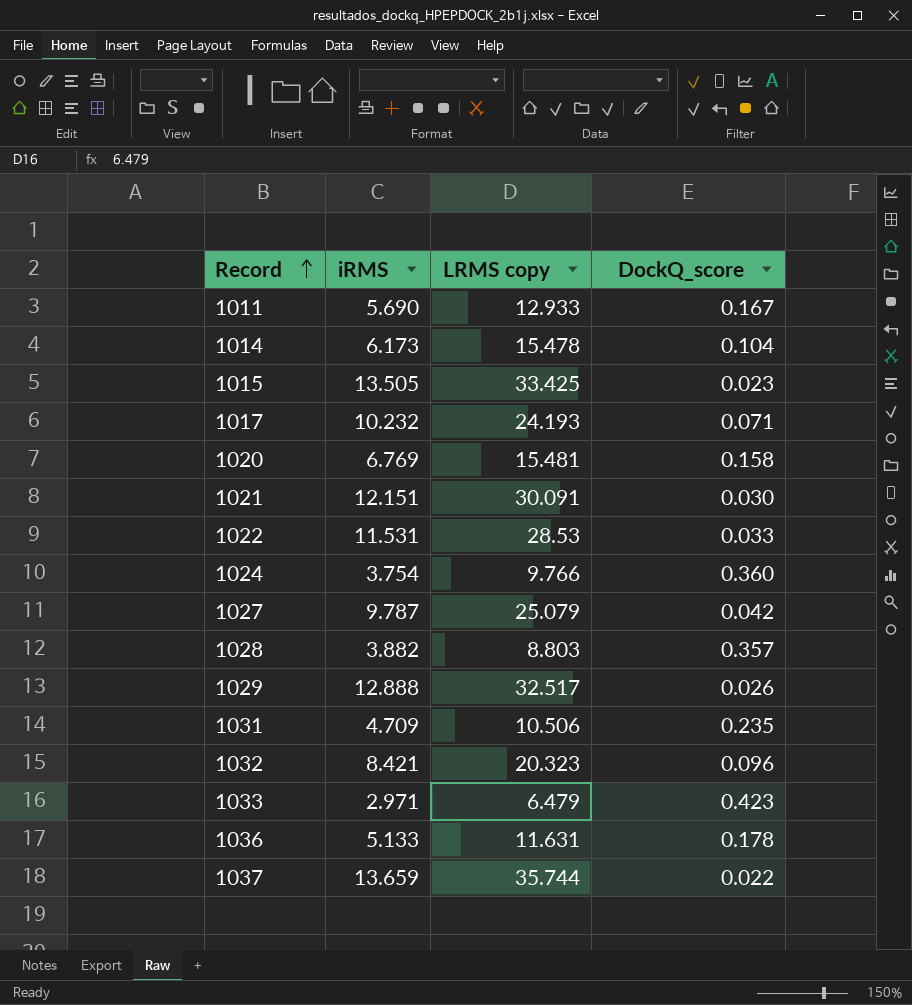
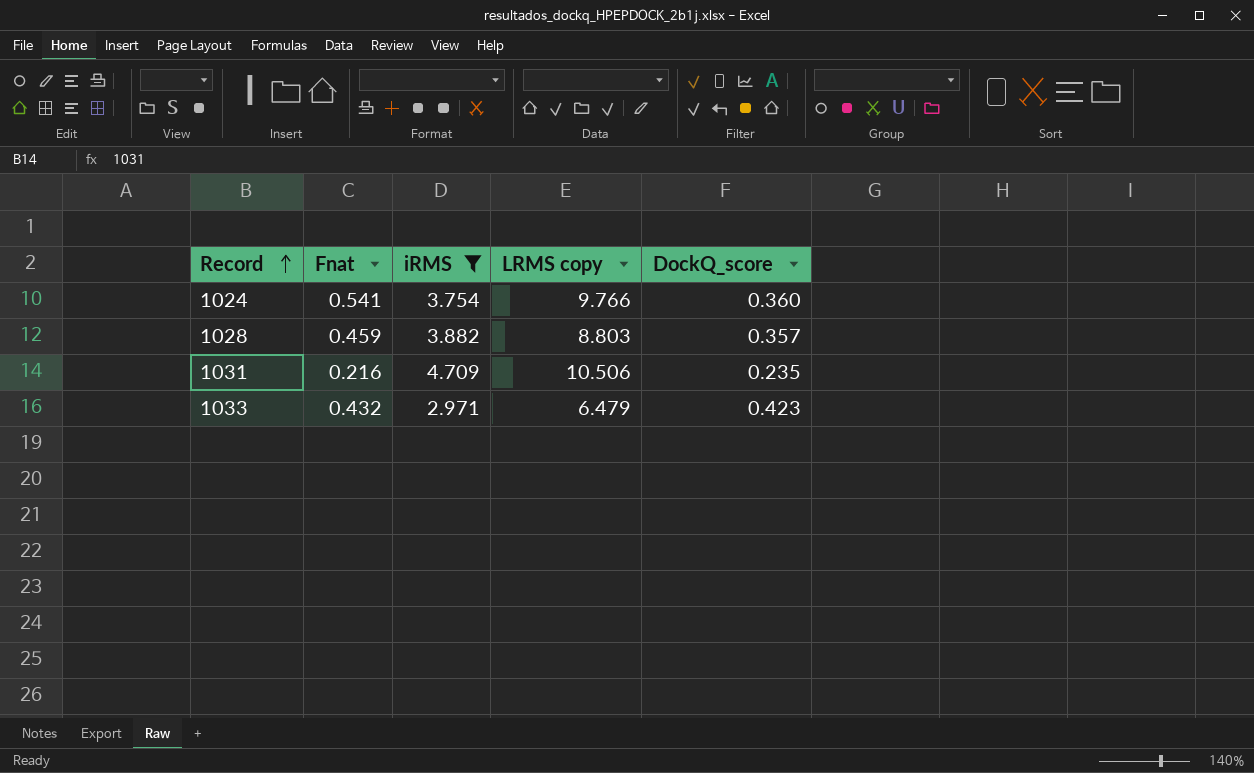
filter: none -> iRMS <= 4.709
column Fnat | position: none -> 2

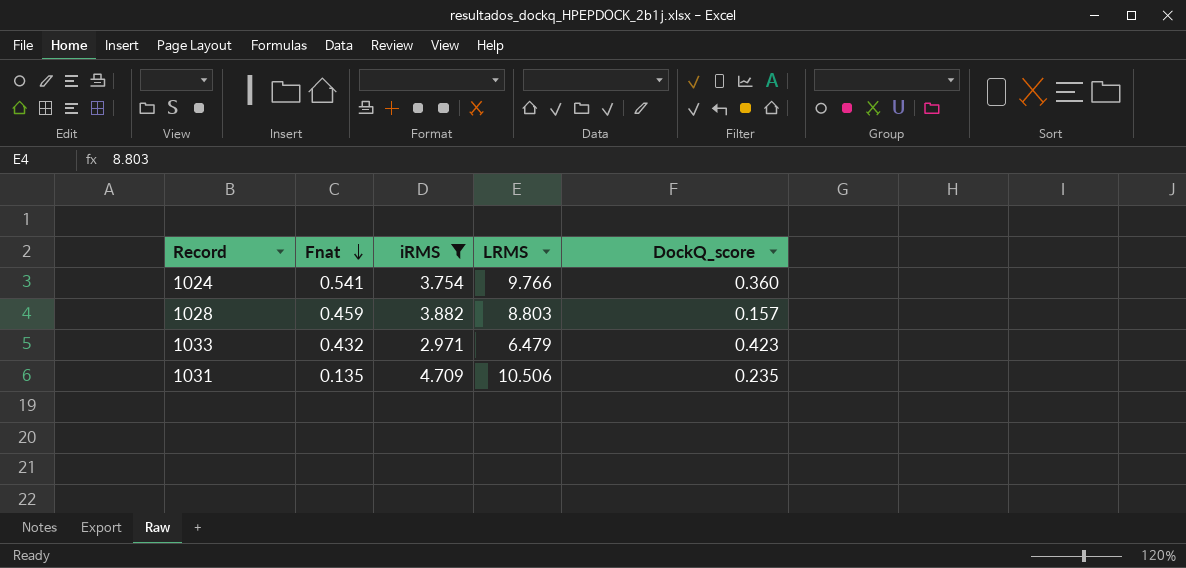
row order: Record ascending -> Fnat descending
column name: LRMS copy -> LRMS
1028 | DockQ_score: 0.357 -> 0.157
1031 | Fnat: 0.216 -> 0.135

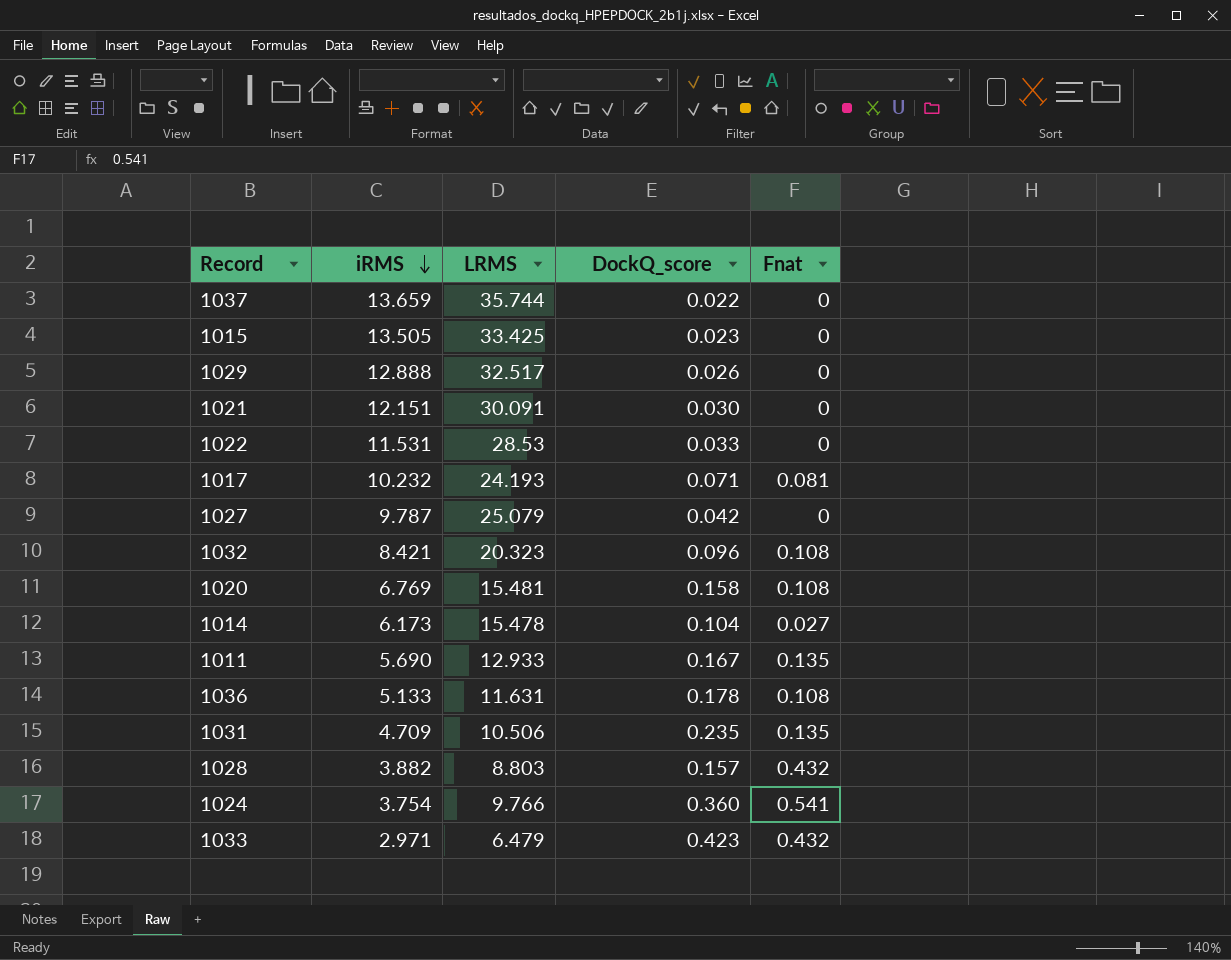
filter: iRMS <= 4.709 -> none
row order: Fnat descending -> iRMS descending
column Fnat | position: 2 -> 5
1028 | Fnat: 0.459 -> 0.432

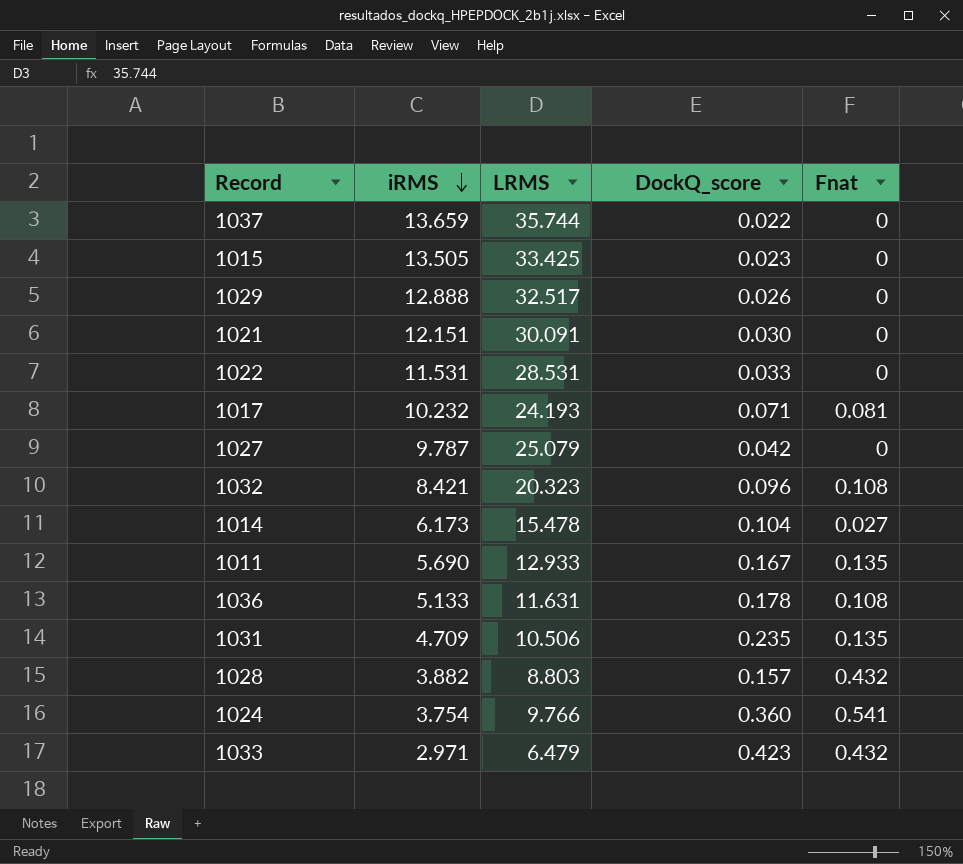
row 1020: 6.769 | 15.481 | 0.158 | 0.108 -> none
1022 | LRMS: 28.53 -> 28.531

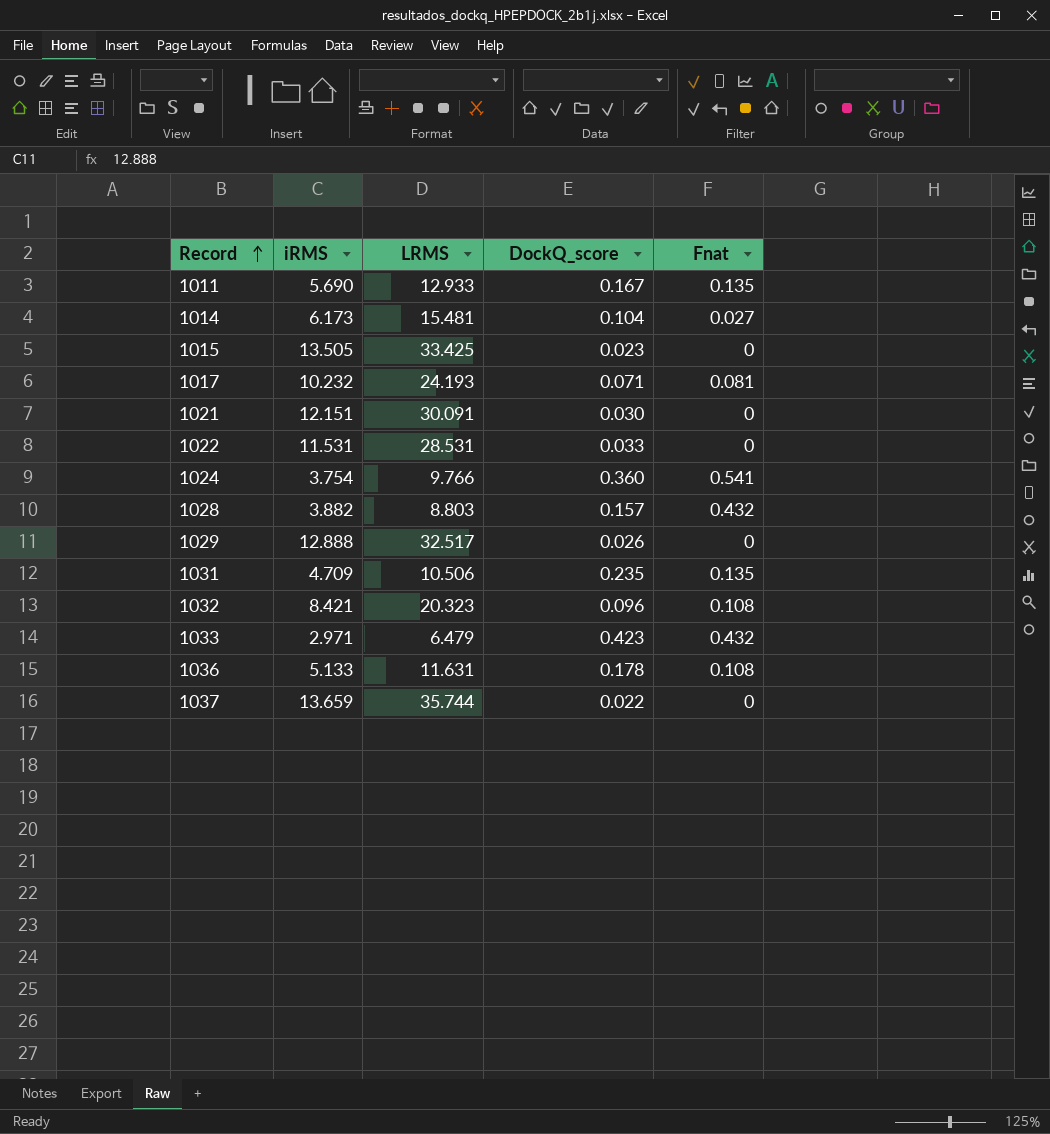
row order: iRMS descending -> Record ascending
row 1027: 9.787 | 25.079 | 0.042 | 0 -> none
1014 | LRMS: 15.478 -> 15.481

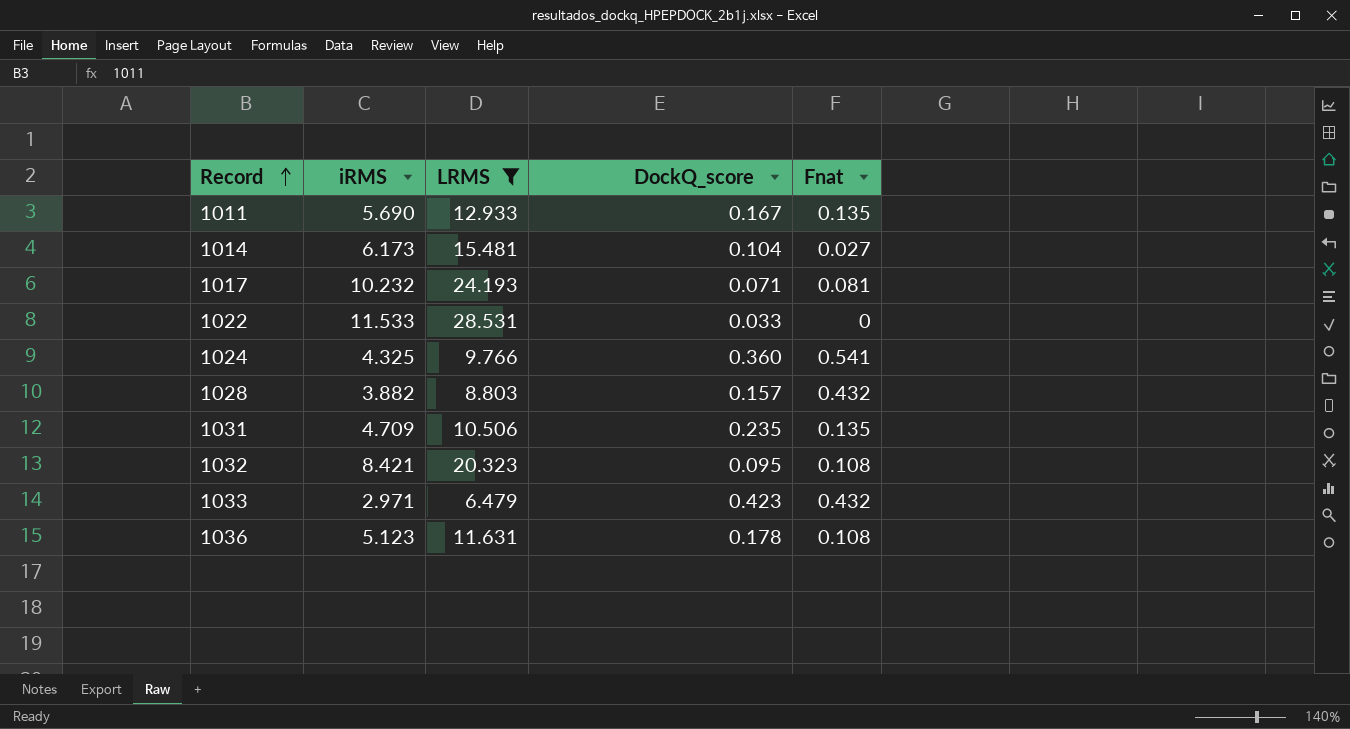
filter: none -> LRMS <= 28.531
1022 | iRMS: 11.531 -> 11.533
1024 | iRMS: 3.754 -> 4.325
1032 | DockQ_score: 0.096 -> 0.095
1036 | iRMS: 5.133 -> 5.123

